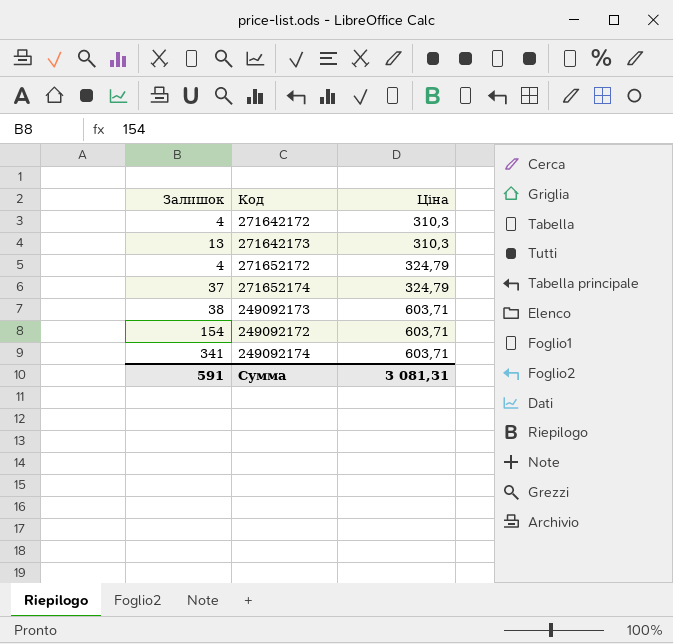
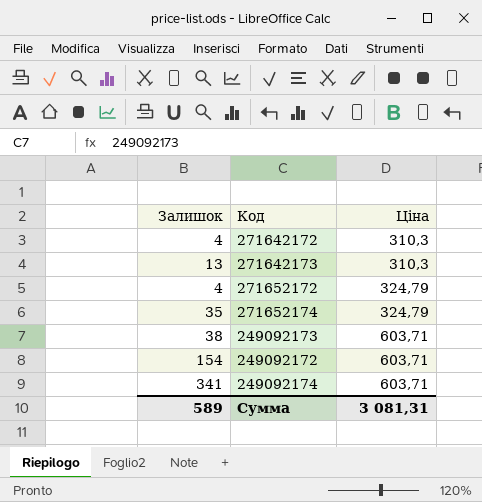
271652174 | Залишок: 37 -> 35
Сумма | Залишок: 591 -> 589

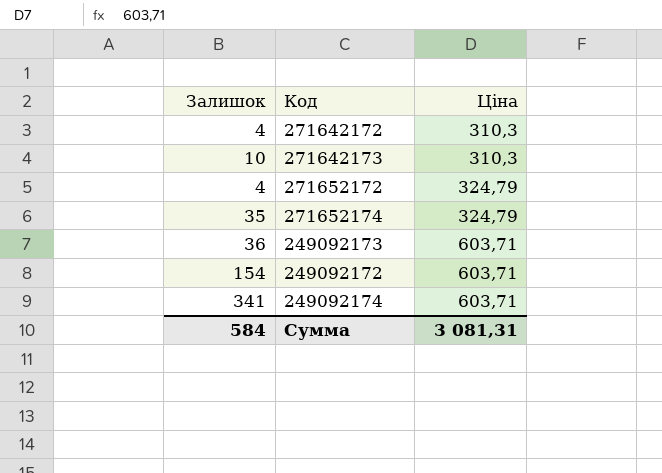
271642173 | Залишок: 13 -> 10
249092173 | Залишок: 38 -> 36
Сумма | Залишок: 589 -> 584

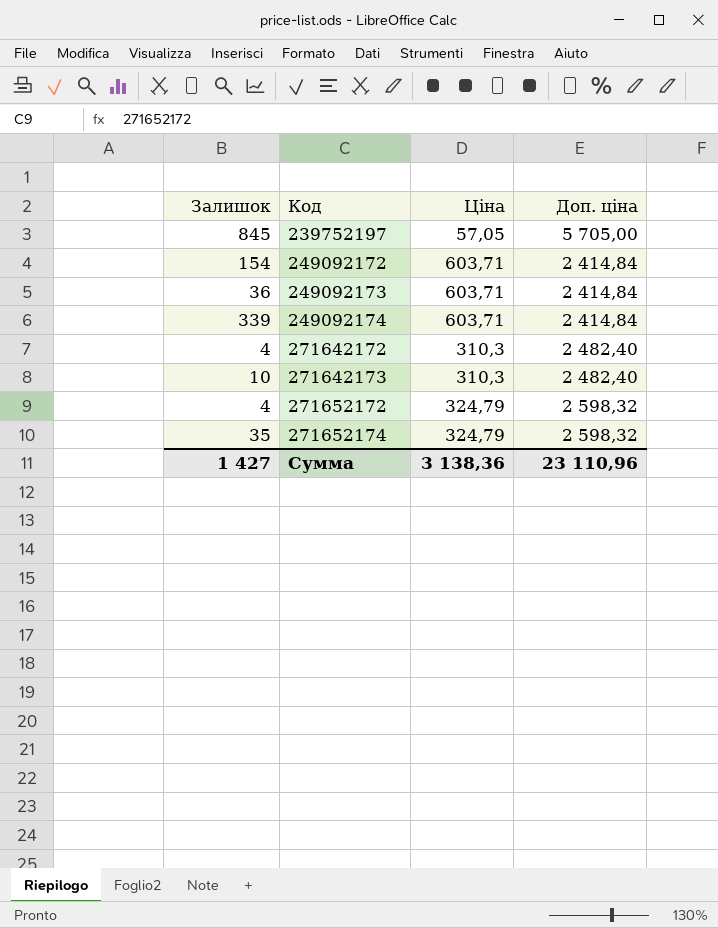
row order: Ціна ascending -> Код ascending
column Доп. ціна | position: none -> 4
row 239752197: none -> 845 | 57,05 | 5 705,00
249092174 | Залишок: 341 -> 339
Сумма | Залишок: 584 -> 1 427
Сумма | Ціна: 3 081,31 -> 3 138,36

